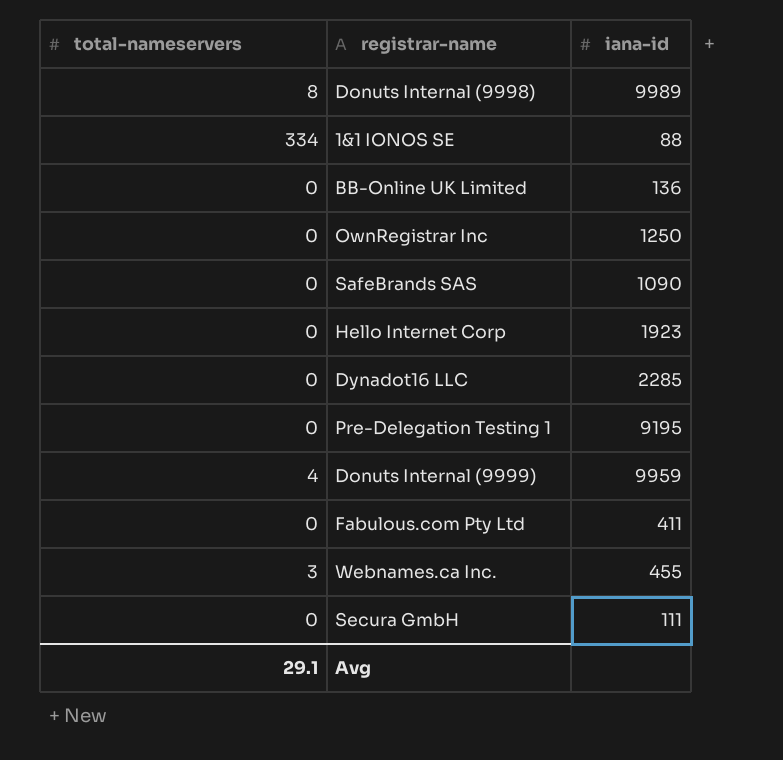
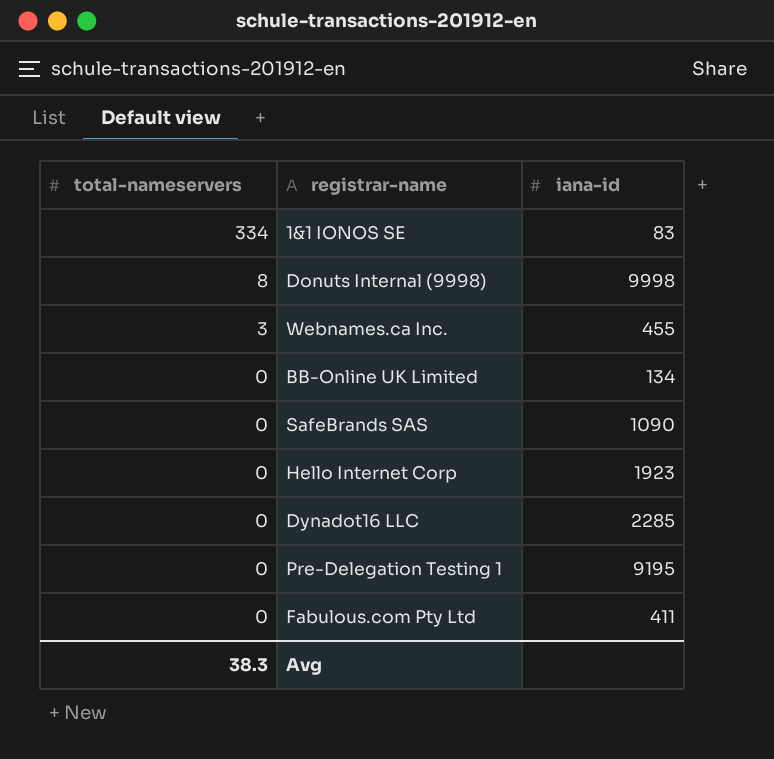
row order: none -> total-nameservers descending
row OwnRegistrar Inc: 0 | 1250 -> none
row Donuts Internal (9999): 4 | 9959 -> none
row Secura GmbH: 0 | 111 -> none
1&1 IONOS SE | iana-id: 88 -> 83
Donuts Internal (9998) | iana-id: 9989 -> 9998
BB-Online UK Limited | iana-id: 136 -> 134
Avg | total-nameservers: 29.1 -> 38.3

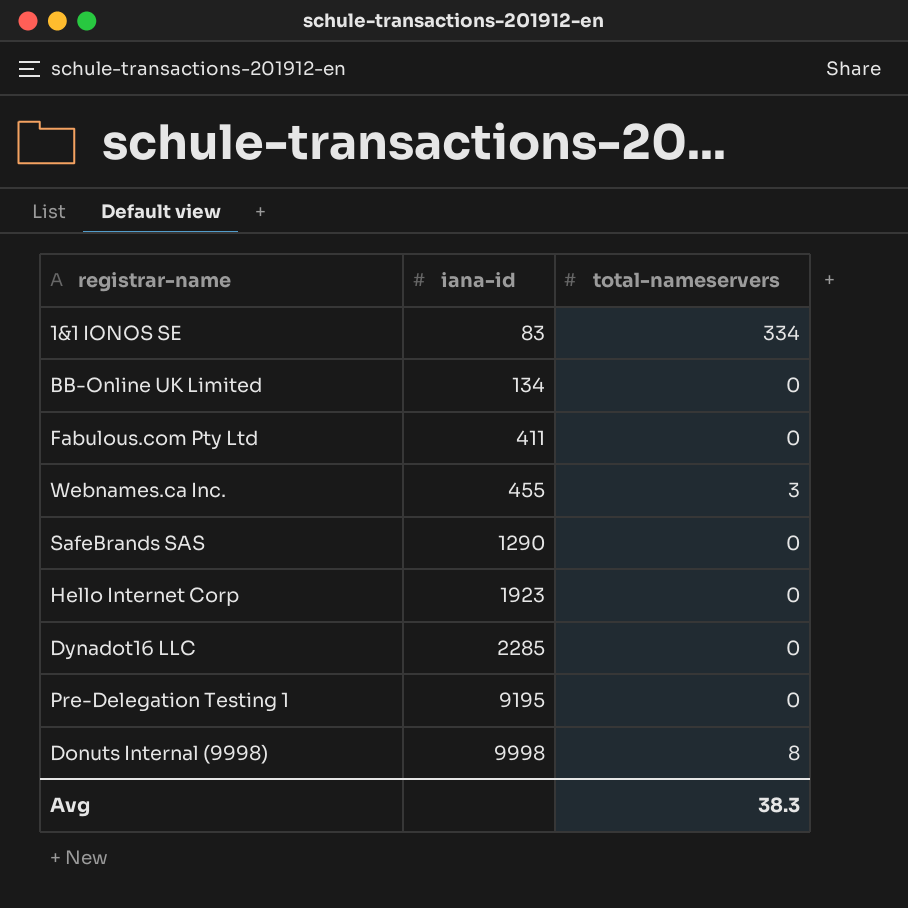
row order: total-nameservers descending -> iana-id ascending
column total-nameservers | position: 1 -> 3
SafeBrands SAS | iana-id: 1090 -> 1290

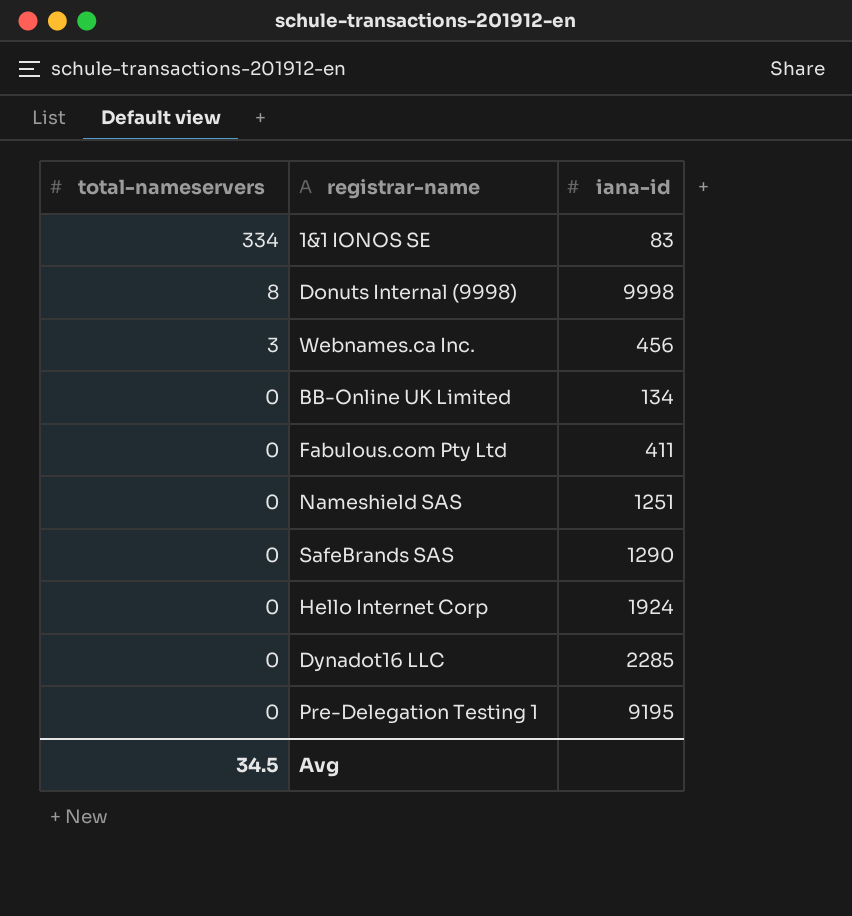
row order: iana-id ascending -> total-nameservers descending
column total-nameservers | position: 3 -> 1
Webnames.ca Inc. | iana-id: 455 -> 456
row Nameshield SAS: none -> 0 | 1251
Hello Internet Corp | iana-id: 1923 -> 1924
Avg | total-nameservers: 38.3 -> 34.5

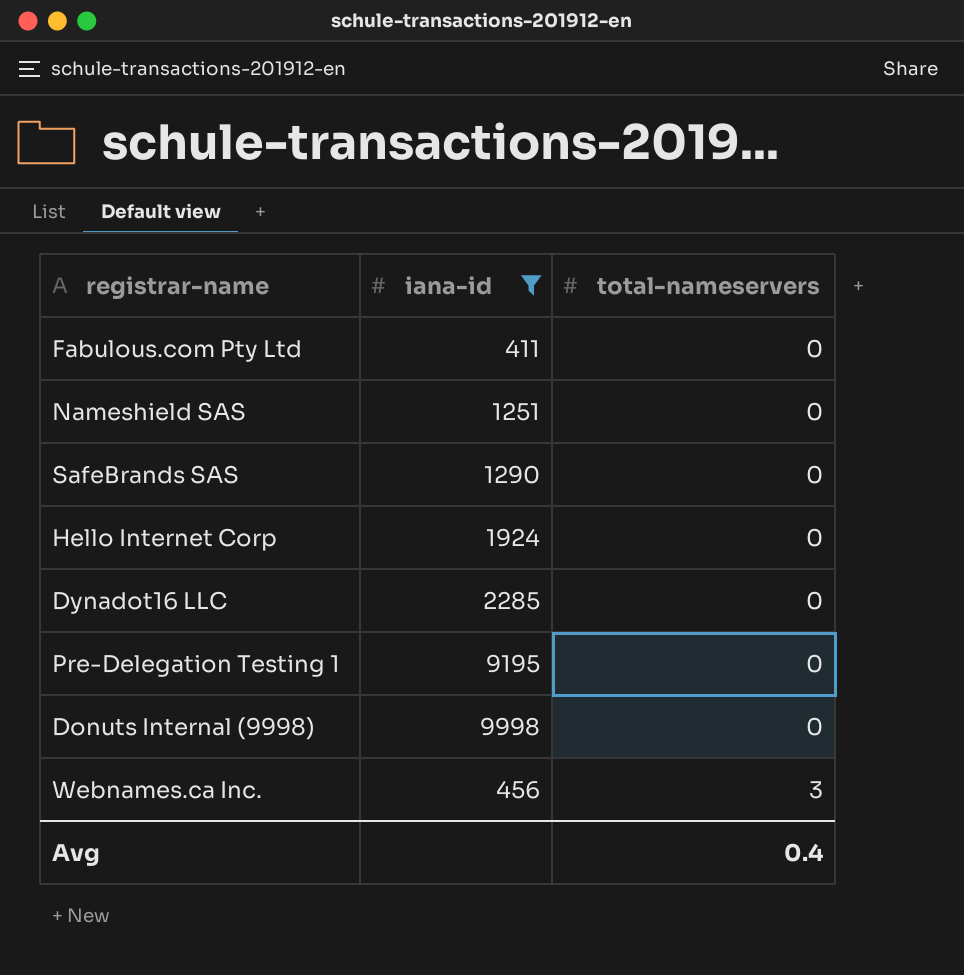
filter: none -> iana-id >= 411
row order: total-nameservers descending -> total-nameservers ascending
column total-nameservers | position: 1 -> 3
Donuts Internal (9998) | total-nameservers: 8 -> 0
Avg | total-nameservers: 34.5 -> 0.4

